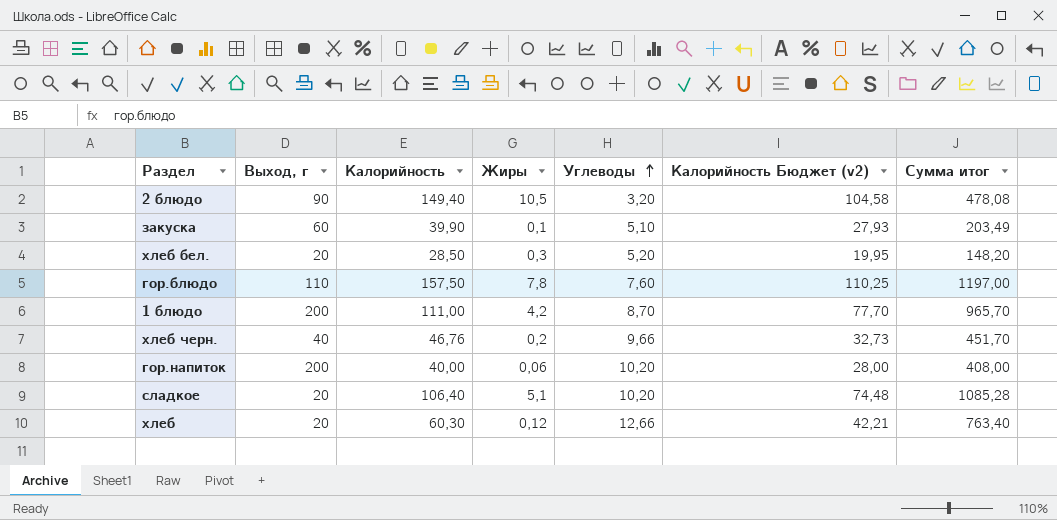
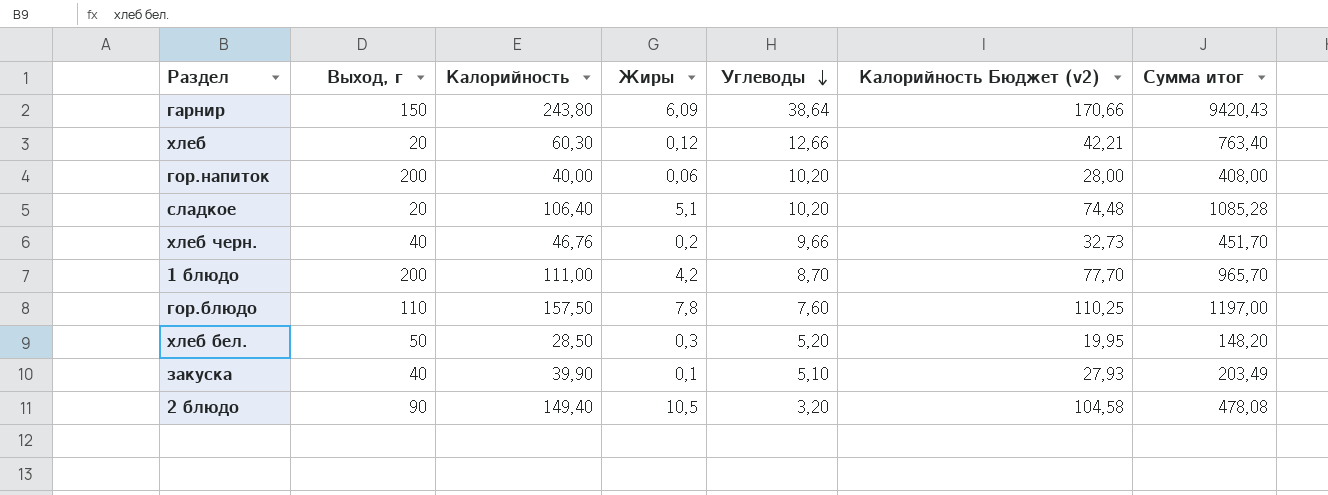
row order: Углеводы ascending -> Углеводы descending
row гарнир: none -> 150 | 243,80 | 6,09 | 38,64 | 170,66 | 9420,43
хлеб бел. | Выход, г: 20 -> 50
закуска | Выход, г: 60 -> 40

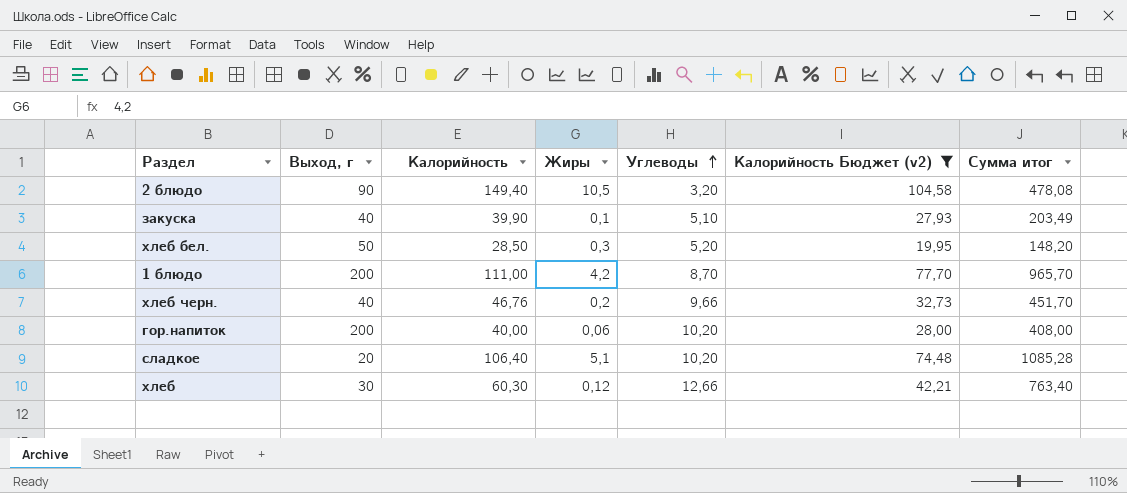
filter: none -> Калорийность Бюджет (v2) <= 104,58
row order: Углеводы descending -> Углеводы ascending
хлеб | Выход, г: 20 -> 30

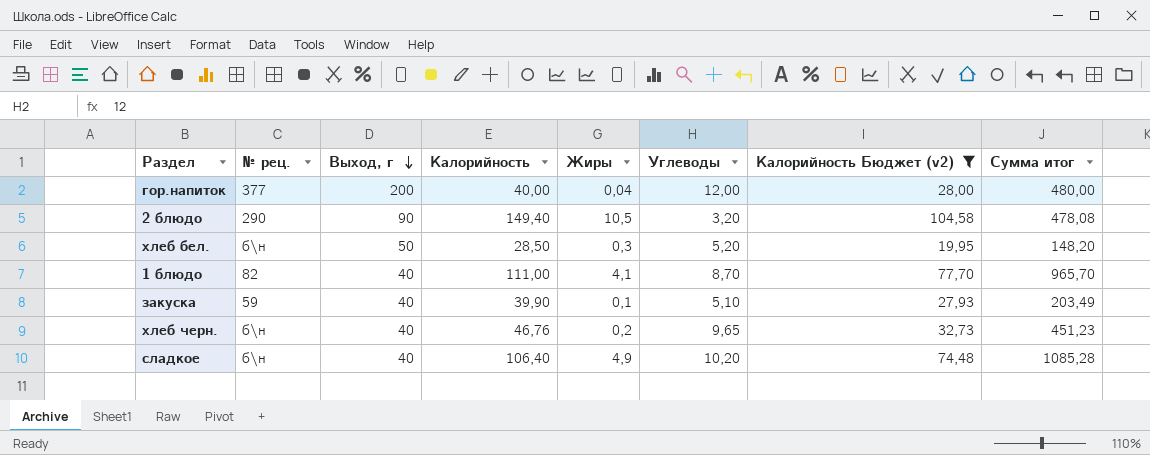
row order: Углеводы ascending -> Выход, г descending
column № рец. | position: none -> 2
row хлеб: 30 | 60,30 | 0,12 | 12,66 | 42,21 | 763,40 -> none
гор.напиток | Жиры: 0,06 -> 0,04
гор.напиток | Углеводы: 10,20 -> 12,00
гор.напиток | Сумма итог: 408,00 -> 480,00
1 блюдо | Выход, г: 200 -> 40
1 блюдо | Жиры: 4,2 -> 4,1
хлеб черн. | Углеводы: 9,66 -> 9,65
хлеб черн. | Сумма итог: 451,70 -> 451,23
сладкое | Выход, г: 20 -> 40
сладкое | Жиры: 5,1 -> 4,9

